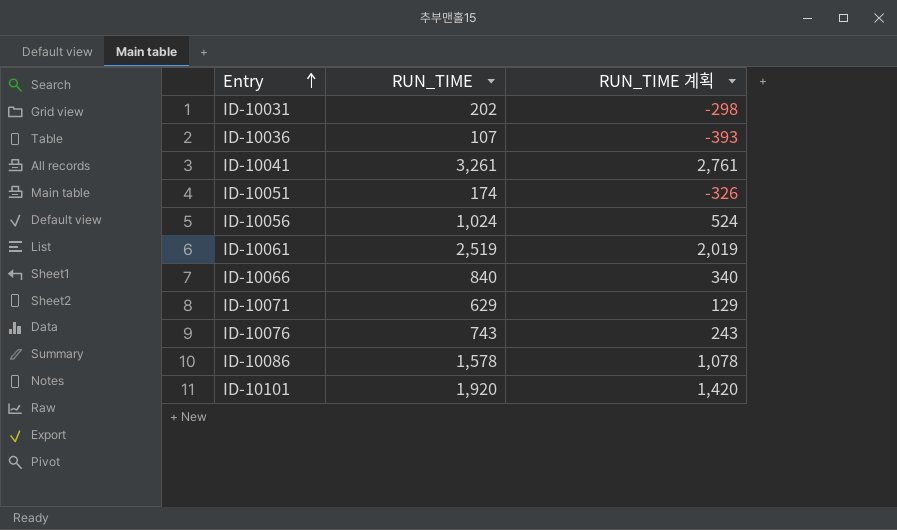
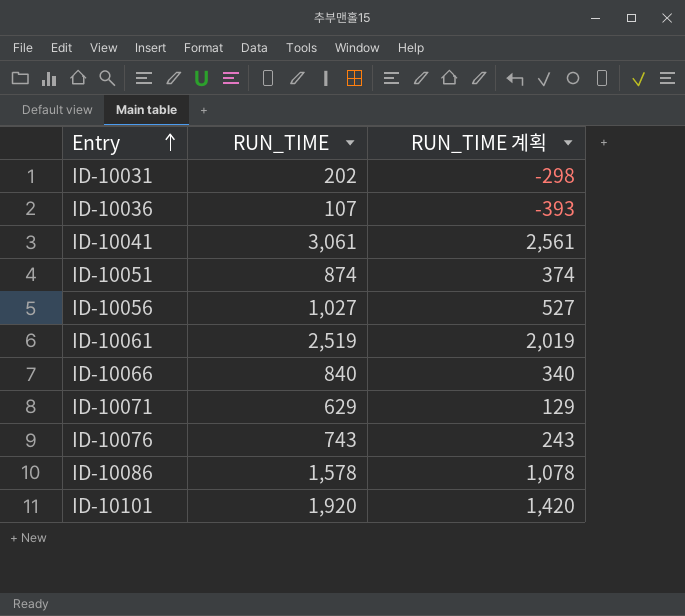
ID-10041 | RUN_TIME: 3,261 -> 3,061
ID-10041 | RUN_TIME 계획: 2,761 -> 2,561
ID-10051 | RUN_TIME: 174 -> 874
ID-10051 | RUN_TIME 계획: -326 -> 374
ID-10056 | RUN_TIME: 1,024 -> 1,027
ID-10056 | RUN_TIME 계획: 524 -> 527

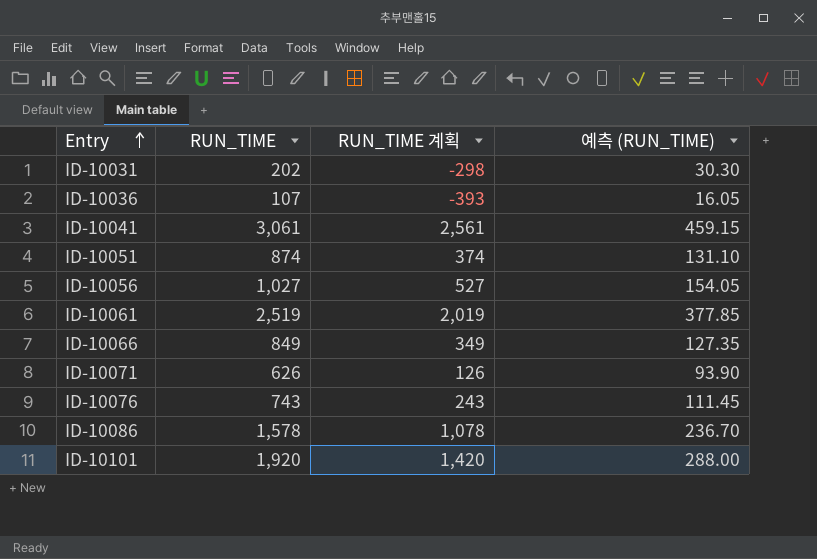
column 예측 (RUN_TIME) | formula: none -> [RUN_TIME] * 0.15
ID-10066 | RUN_TIME: 840 -> 849
ID-10066 | RUN_TIME 계획: 340 -> 349
ID-10071 | RUN_TIME: 629 -> 626
ID-10071 | RUN_TIME 계획: 129 -> 126

